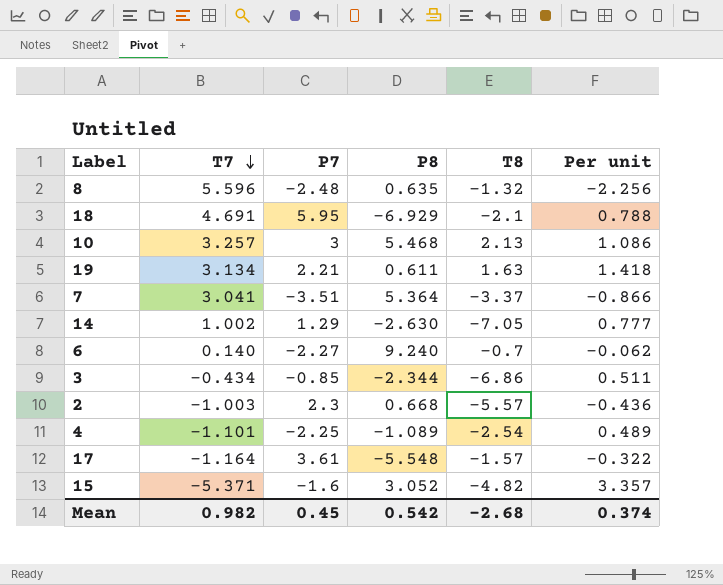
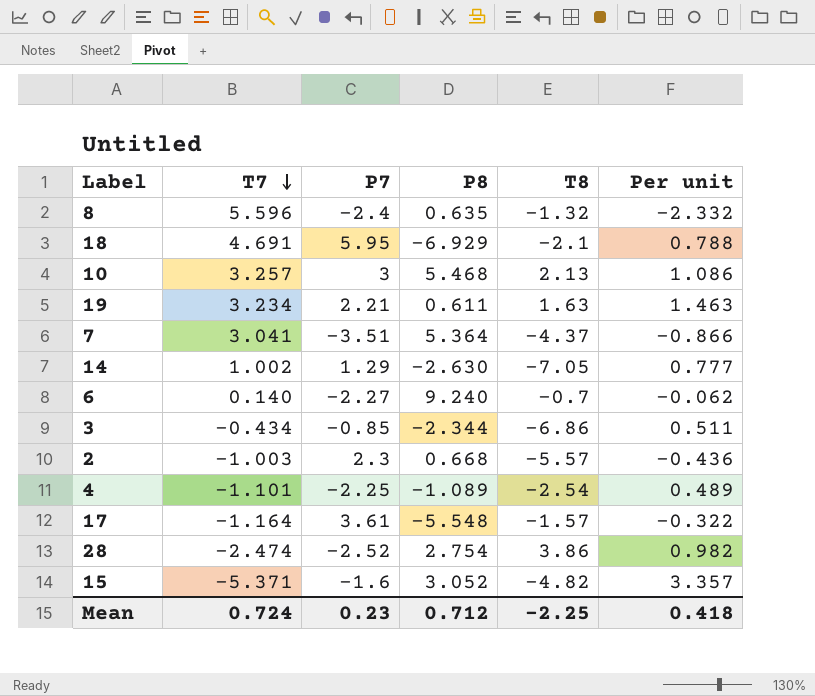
8 | P7: -2.48 -> -2.4
8 | Per unit: -2.256 -> -2.332
19 | T7: 3.134 -> 3.234
19 | Per unit: 1.418 -> 1.463
7 | T8: -3.37 -> -4.37
row 28: none -> -2.474 | -2.52 | 2.754 | 3.86 | 0.982
Mean | T7: 0.982 -> 0.724
Mean | P7: 0.45 -> 0.23
Mean | P8: 0.542 -> 0.712
Mean | T8: -2.68 -> -2.25
Mean | Per unit: 0.374 -> 0.418

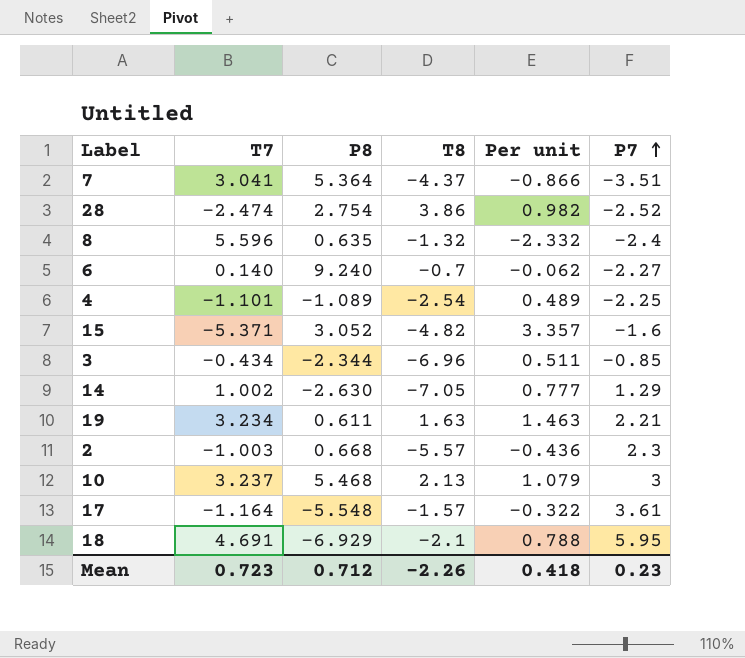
row order: T7 descending -> P7 ascending
column P7 | position: 3 -> 6
3 | T8: -6.86 -> -6.96
10 | T7: 3.257 -> 3.237
10 | Per unit: 1.086 -> 1.079
Mean | T7: 0.724 -> 0.723
Mean | T8: -2.25 -> -2.26

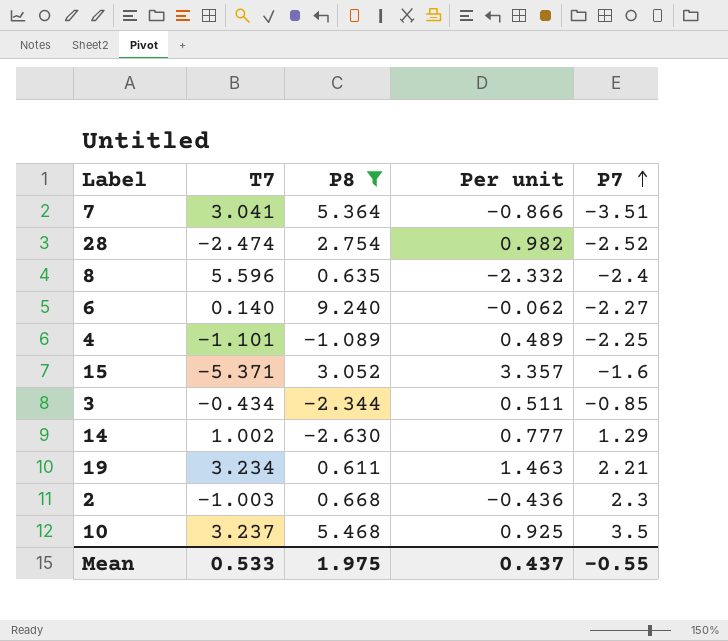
filter: none -> P8 >= -2.630
column T8 | position: 4 -> none
10 | Per unit: 1.079 -> 0.925
10 | P7: 3 -> 3.5
Mean | T7: 0.723 -> 0.533
Mean | P8: 0.712 -> 1.975
Mean | Per unit: 0.418 -> 0.437
Mean | P7: 0.23 -> -0.55

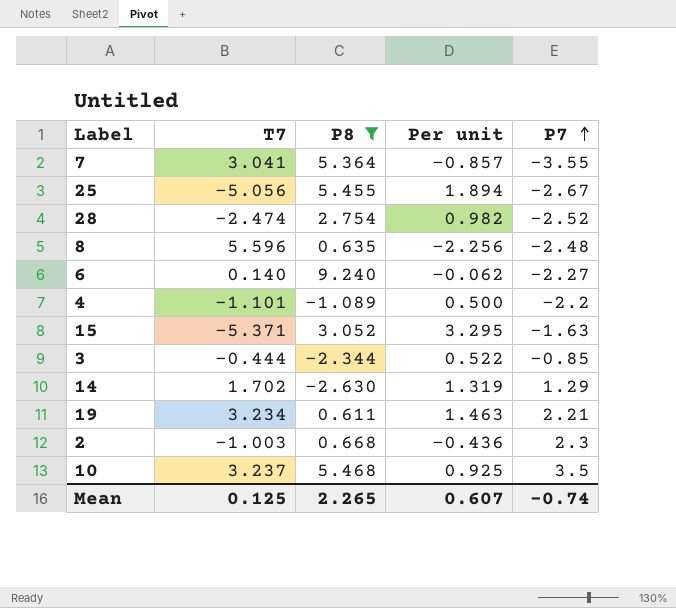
7 | Per unit: -0.866 -> -0.857
7 | P7: -3.51 -> -3.55
row 25: none -> -5.056 | 5.455 | 1.894 | -2.67
8 | Per unit: -2.332 -> -2.256
8 | P7: -2.4 -> -2.48
4 | Per unit: 0.489 -> 0.500
4 | P7: -2.25 -> -2.2
15 | Per unit: 3.357 -> 3.295
15 | P7: -1.6 -> -1.63
3 | T7: -0.434 -> -0.444
3 | Per unit: 0.511 -> 0.522
14 | T7: 1.002 -> 1.702
14 | Per unit: 0.777 -> 1.319
Mean | T7: 0.533 -> 0.125
Mean | P8: 1.975 -> 2.265
Mean | Per unit: 0.437 -> 0.607
Mean | P7: -0.55 -> -0.74

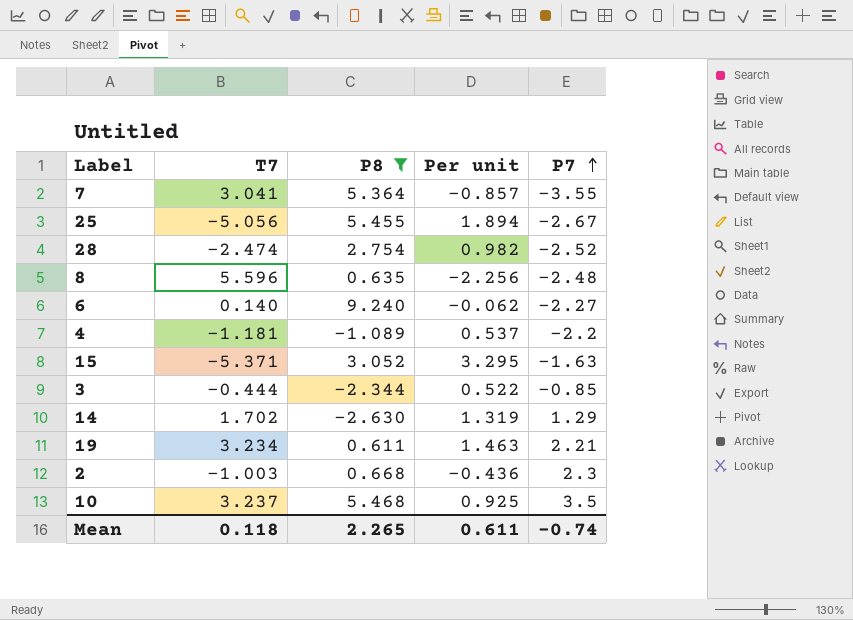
4 | T7: -1.101 -> -1.181
4 | Per unit: 0.500 -> 0.537
Mean | T7: 0.125 -> 0.118
Mean | Per unit: 0.607 -> 0.611

